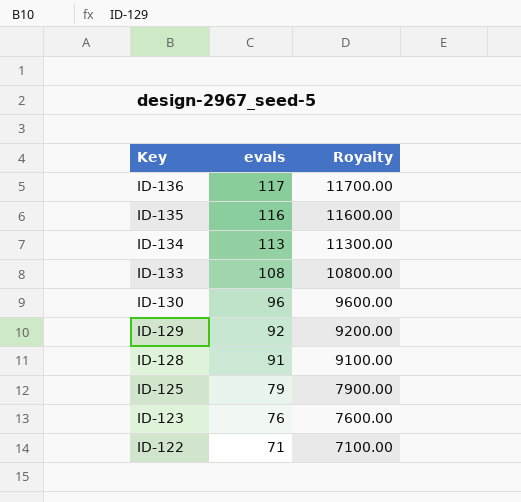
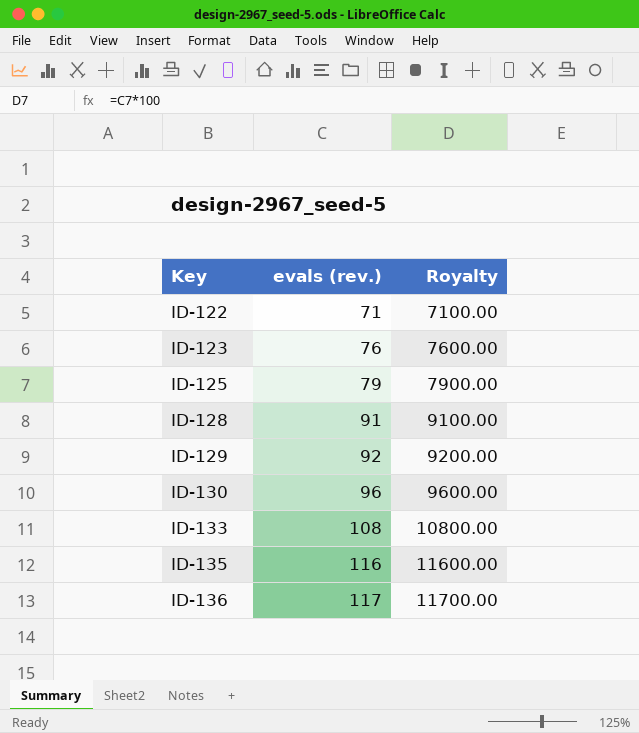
row order: Key descending -> Key ascending
column name: evals -> evals (rev.)
row ID-134: 113 | 11300.00 -> none

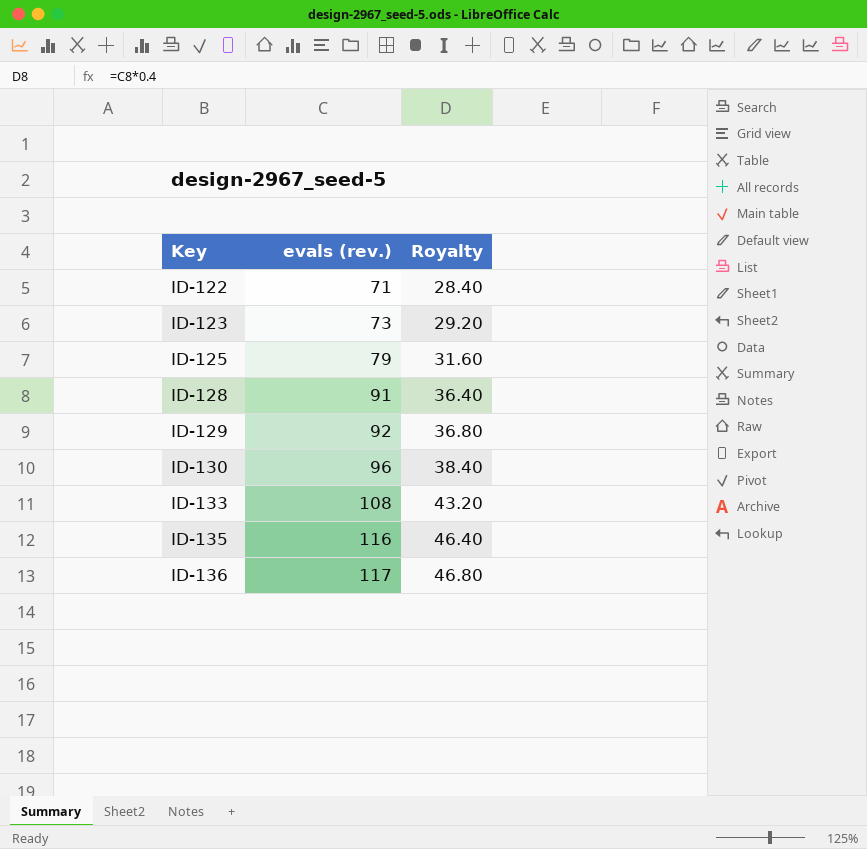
column Royalty | formula: [evals (rev.)] * 100 -> [evals (rev.)] * 0.4
ID-123 | evals (rev.): 76 -> 73

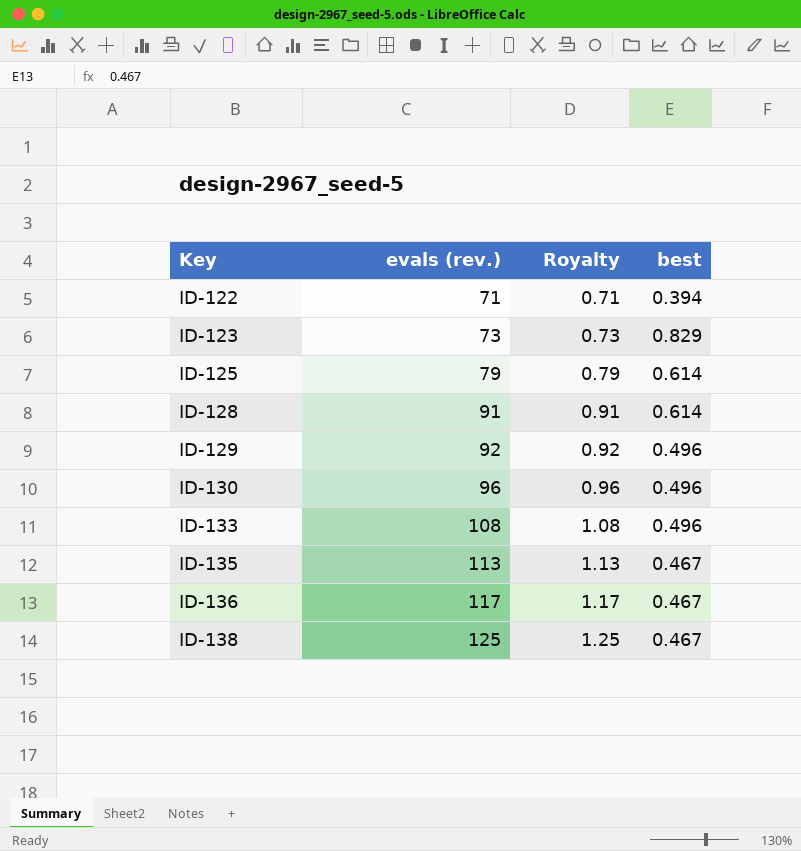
column Royalty | formula: [evals (rev.)] * 0.4 -> [evals (rev.)] * 0.01
column best | position: none -> 4
ID-135 | evals (rev.): 116 -> 113
row ID-138: none -> 125 | 1.25 | 0.467

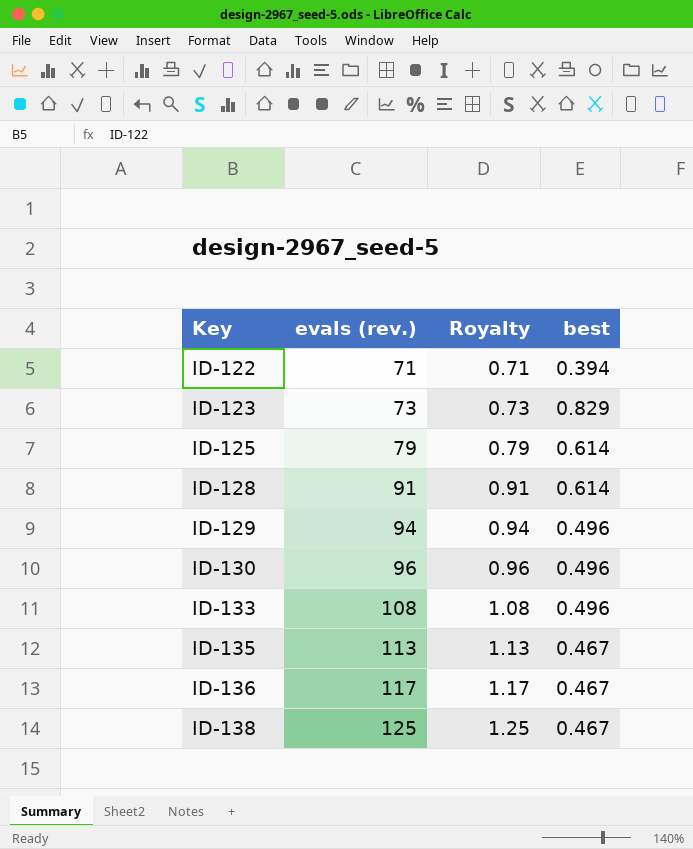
ID-129 | evals (rev.): 92 -> 94
ID-129 | Royalty: 0.92 -> 0.94

